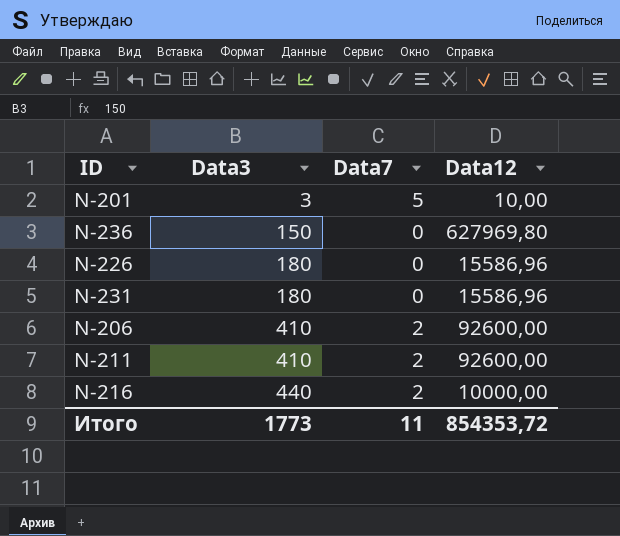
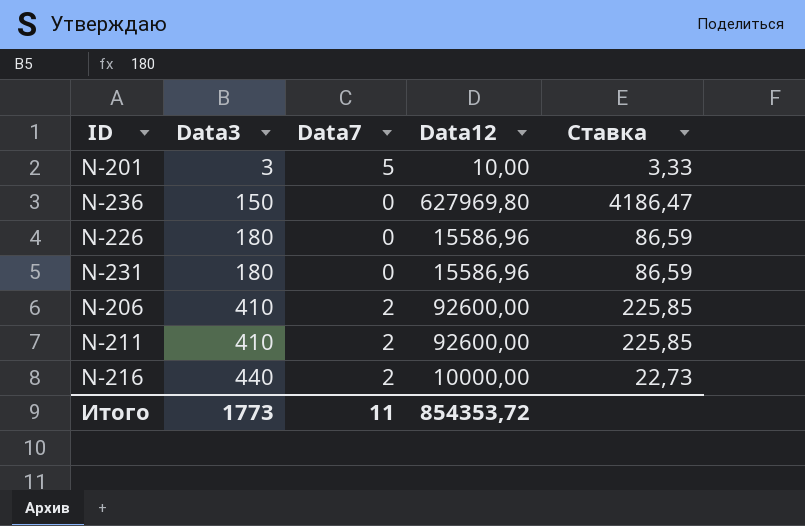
column Ставка | formula: none -> [Data12] / [Data3]

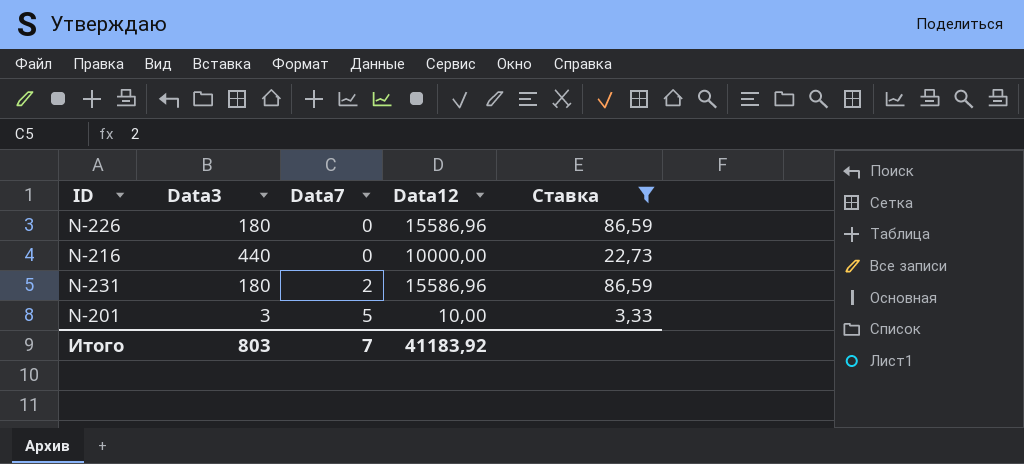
filter: none -> Ставка <= 86,59
row order: Data3 ascending -> Data7 ascending
N-216 | Data7: 2 -> 0
N-231 | Data7: 0 -> 2
Итого | Data3: 1773 -> 803
Итого | Data7: 11 -> 7
Итого | Data12: 854353,72 -> 41183,92

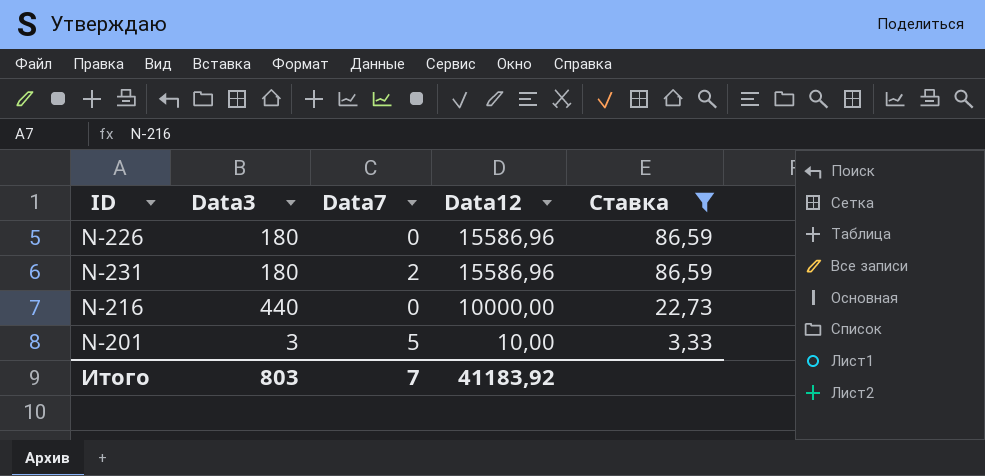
row order: Data7 ascending -> Data12 descending

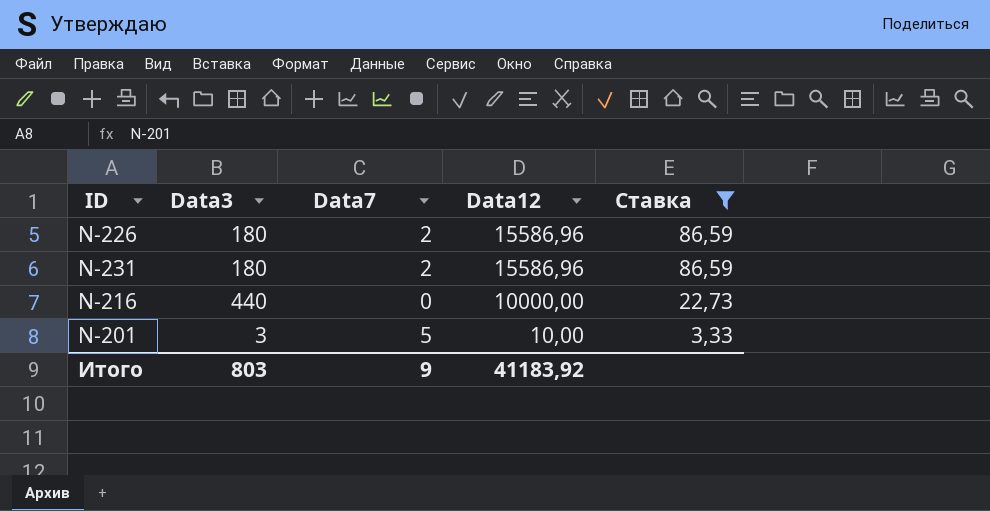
N-226 | Data7: 0 -> 2
Итого | Data7: 7 -> 9

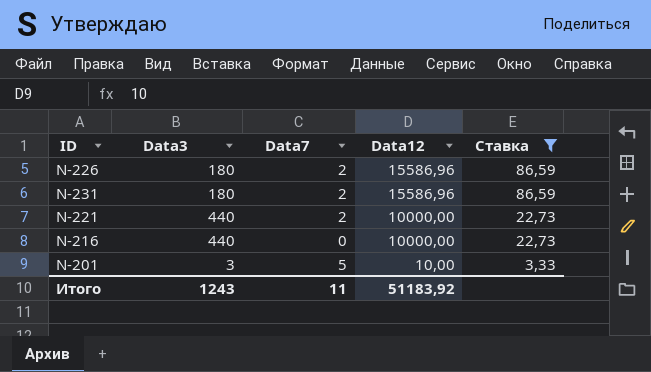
row N-221: none -> 440 | 2 | 10000,00 | 22,73
Итого | Data3: 803 -> 1243
Итого | Data7: 9 -> 11
Итого | Data12: 41183,92 -> 51183,92

